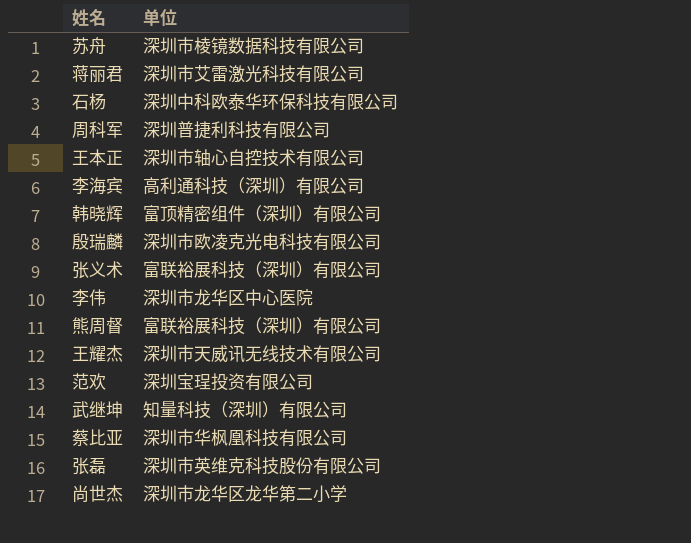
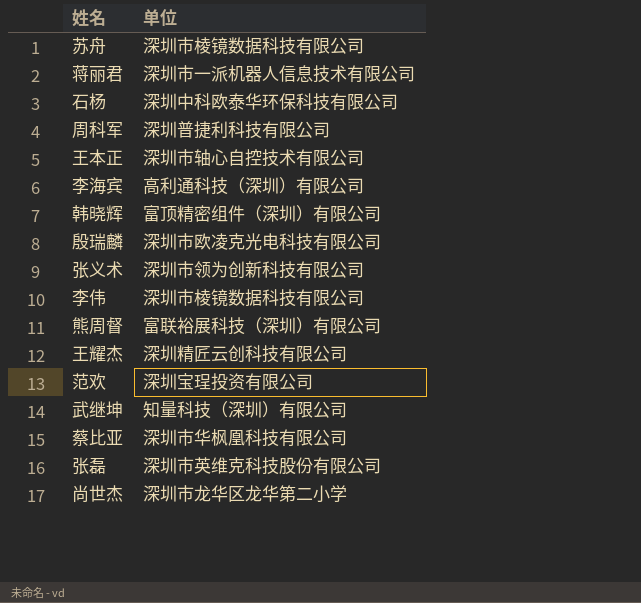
蒋丽君 | 单位: 深圳市艾雷激光科技有限公司 -> 深圳市一派机器人信息技术有限公司
张义术 | 单位: 富联裕展科技（深圳）有限公司 -> 深圳市领为创新科技有限公司
李伟 | 单位: 深圳市龙华区中心医院 -> 深圳市棱镜数据科技有限公司
王耀杰 | 单位: 深圳市天威讯无线技术有限公司 -> 深圳精匠云创科技有限公司

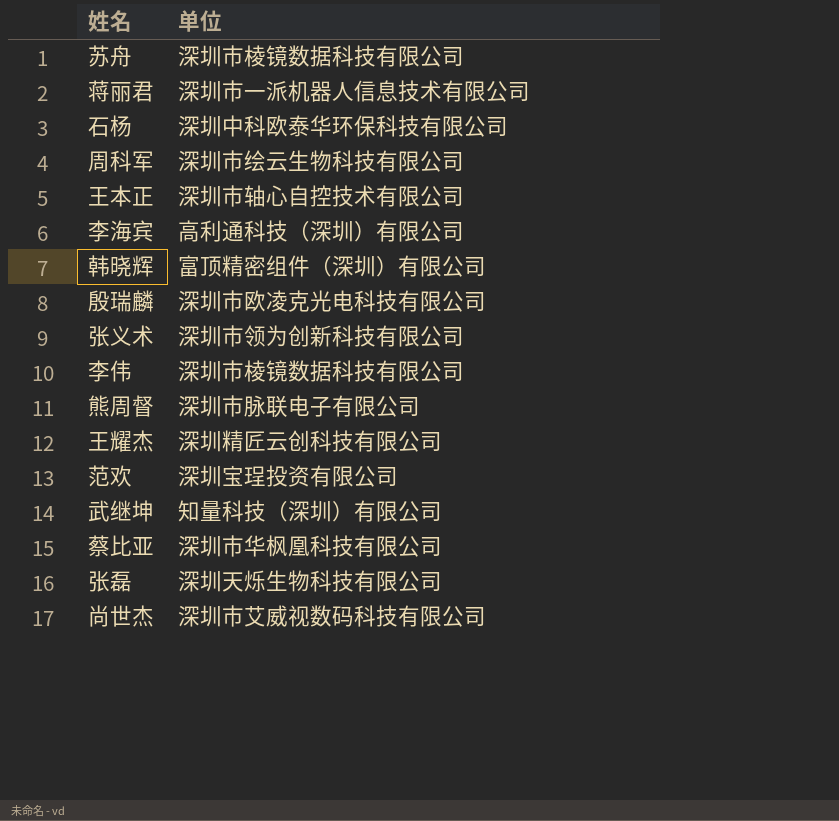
周科军 | 单位: 深圳普捷利科技有限公司 -> 深圳市绘云生物科技有限公司
熊周督 | 单位: 富联裕展科技（深圳）有限公司 -> 深圳市脉联电子有限公司
张磊 | 单位: 深圳市英维克科技股份有限公司 -> 深圳天烁生物科技有限公司
尚世杰 | 单位: 深圳市龙华区龙华第二小学 -> 深圳市艾威视数码科技有限公司

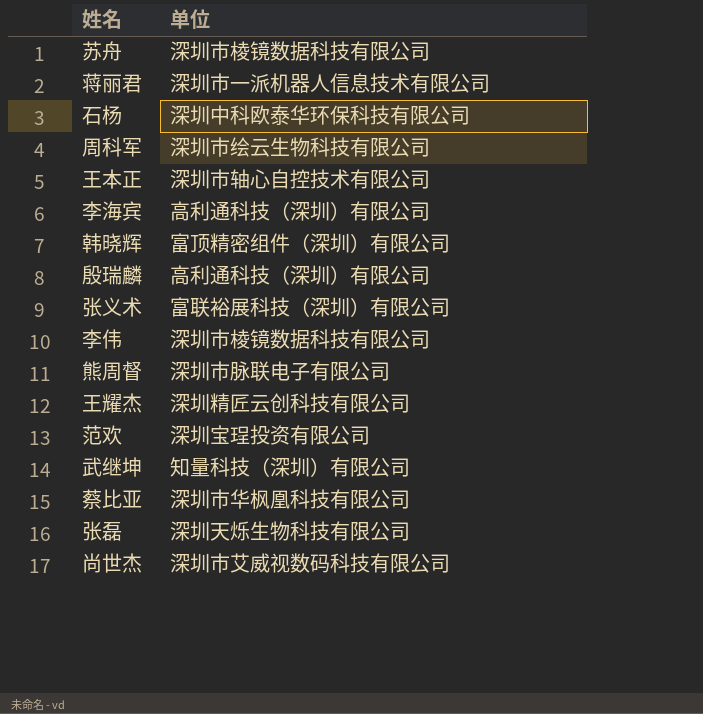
殷瑞麟 | 单位: 深圳市欧凌克光电科技有限公司 -> 高利通科技（深圳）有限公司
张义术 | 单位: 深圳市领为创新科技有限公司 -> 富联裕展科技（深圳）有限公司

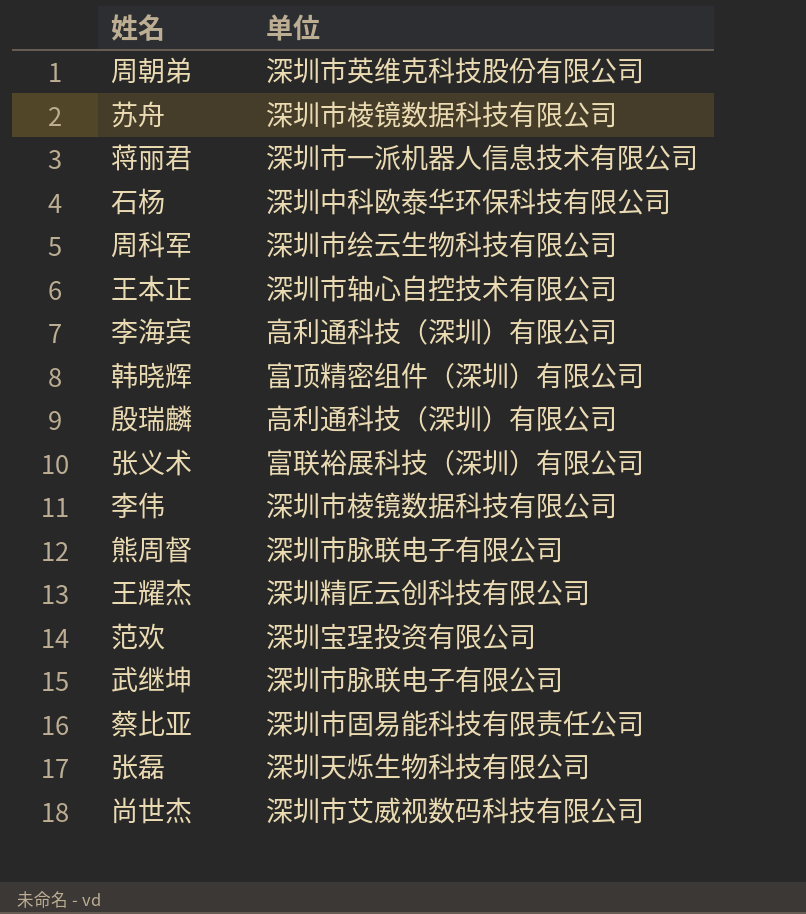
row 周朝弟: none -> 深圳市英维克科技股份有限公司
武继坤 | 单位: 知量科技（深圳）有限公司 -> 深圳市脉联电子有限公司
蔡比亚 | 单位: 深圳市华枫凰科技有限公司 -> 深圳市固易能科技有限责任公司

